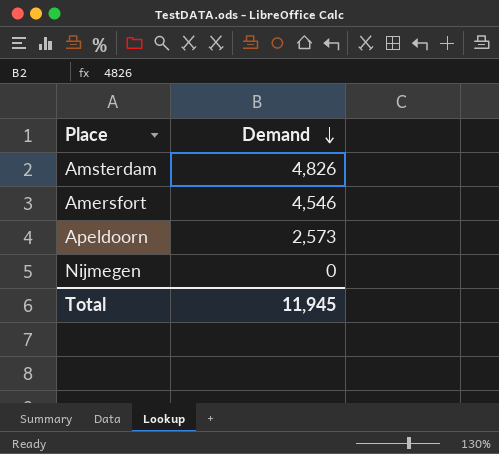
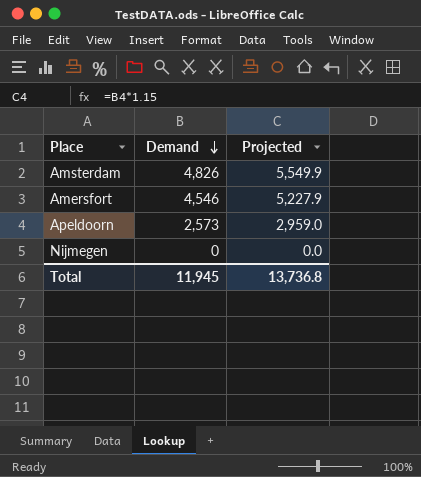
column Projected | formula: none -> [Demand] * 1.15

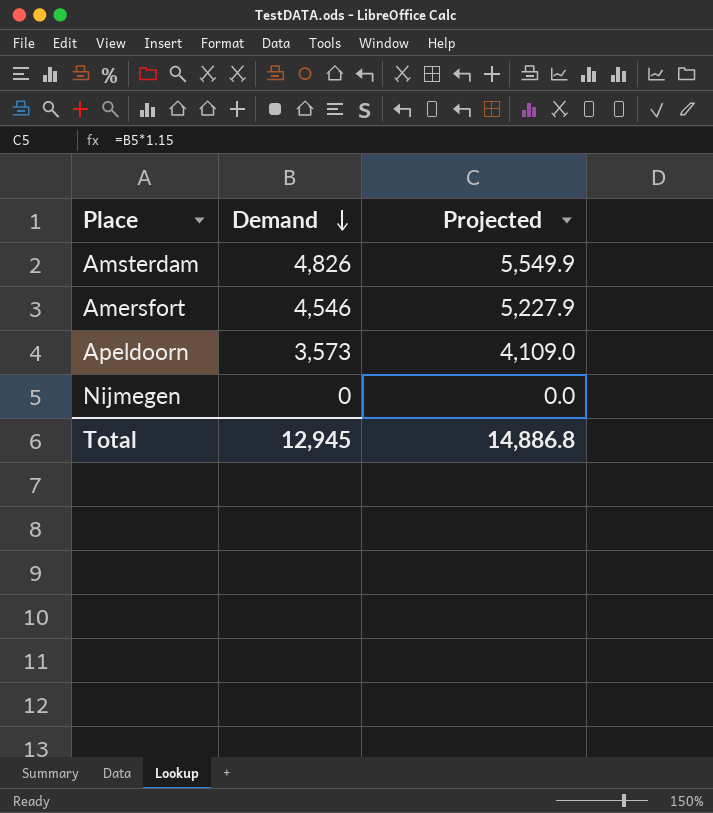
Apeldoorn | Demand: 2,573 -> 3,573
Apeldoorn | Projected: 2,959.0 -> 4,109.0
Total | Demand: 11,945 -> 12,945
Total | Projected: 13,736.8 -> 14,886.8

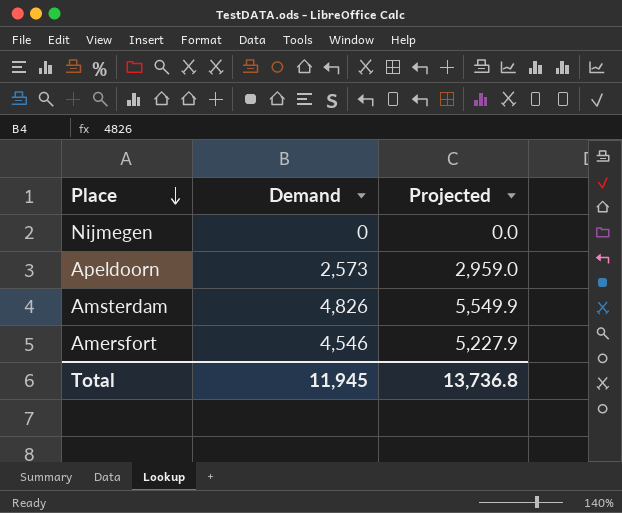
row order: Demand descending -> Place descending
Apeldoorn | Demand: 3,573 -> 2,573
Apeldoorn | Projected: 4,109.0 -> 2,959.0
Total | Demand: 12,945 -> 11,945
Total | Projected: 14,886.8 -> 13,736.8

